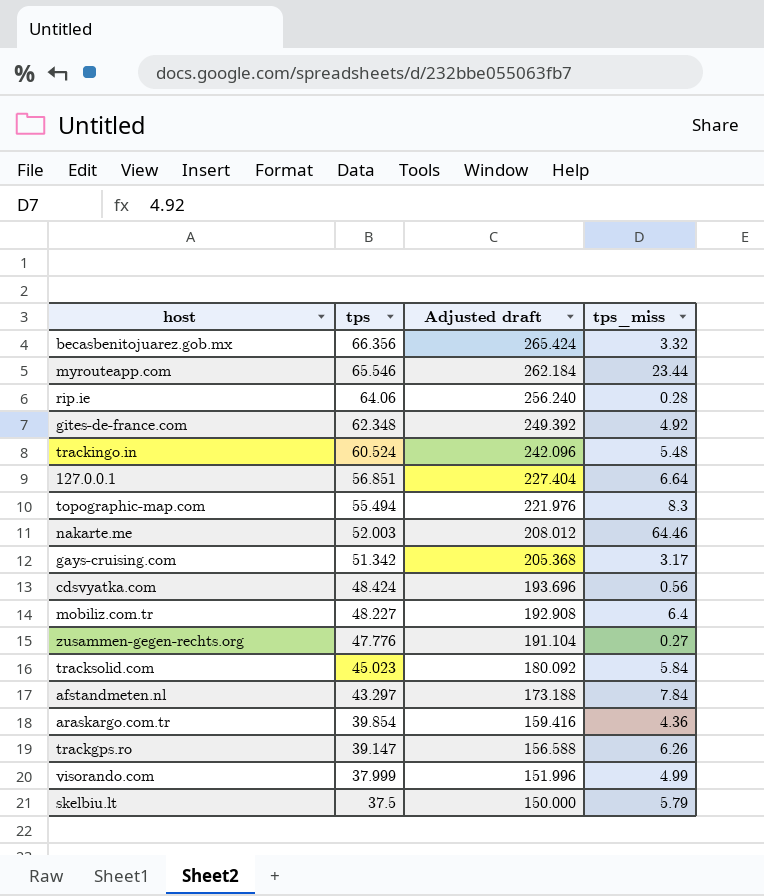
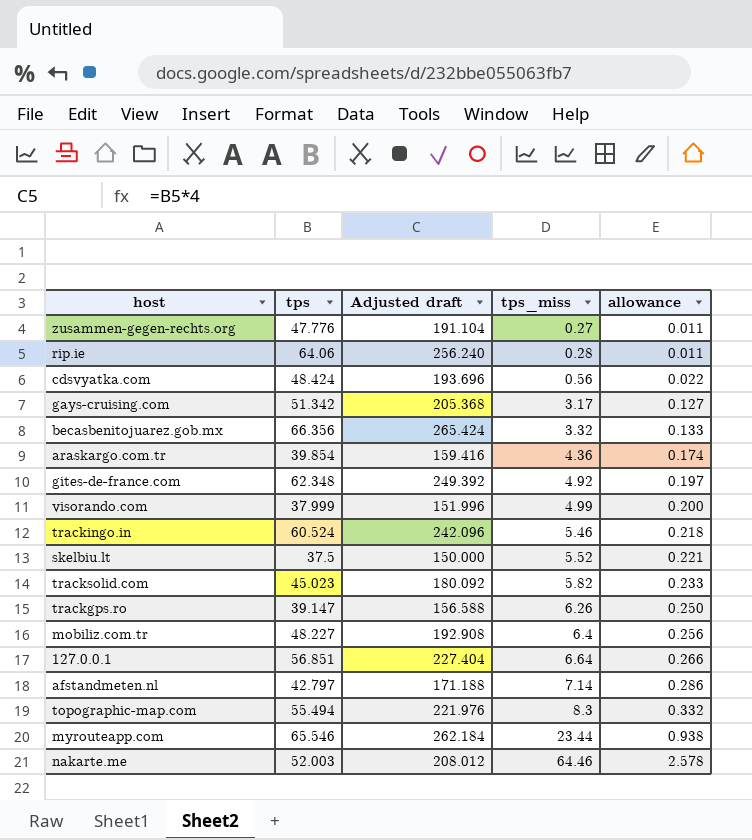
row order: tps descending -> tps_miss ascending
column allowance | formula: none -> [tps_miss] * 0.04
trackingo.in | tps_miss: 5.48 -> 5.46
skelbiu.lt | tps_miss: 5.79 -> 5.52
tracksolid.com | tps_miss: 5.84 -> 5.82
afstandmeten.nl | tps: 43.297 -> 42.797
afstandmeten.nl | Adjusted draft: 173.188 -> 171.188
afstandmeten.nl | tps_miss: 7.84 -> 7.14

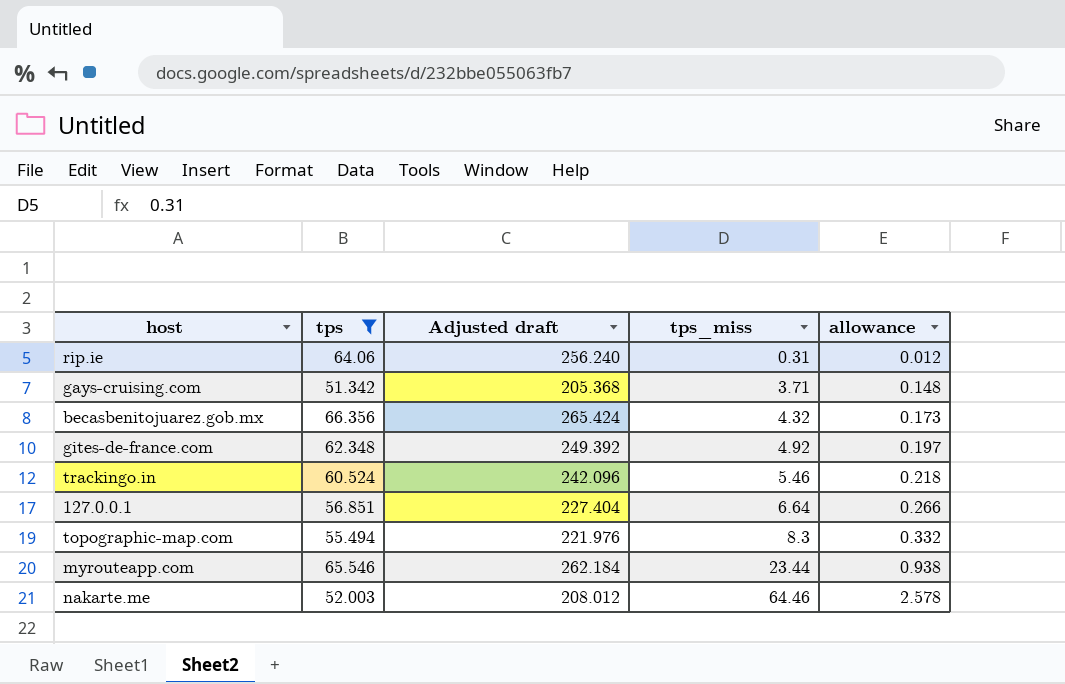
filter: none -> tps >= 51.342
rip.ie | tps_miss: 0.28 -> 0.31
rip.ie | allowance: 0.011 -> 0.012
gays-cruising.com | tps_miss: 3.17 -> 3.71
gays-cruising.com | allowance: 0.127 -> 0.148
becasbenitojuarez.gob.mx | tps_miss: 3.32 -> 4.32
becasbenitojuarez.gob.mx | allowance: 0.133 -> 0.173

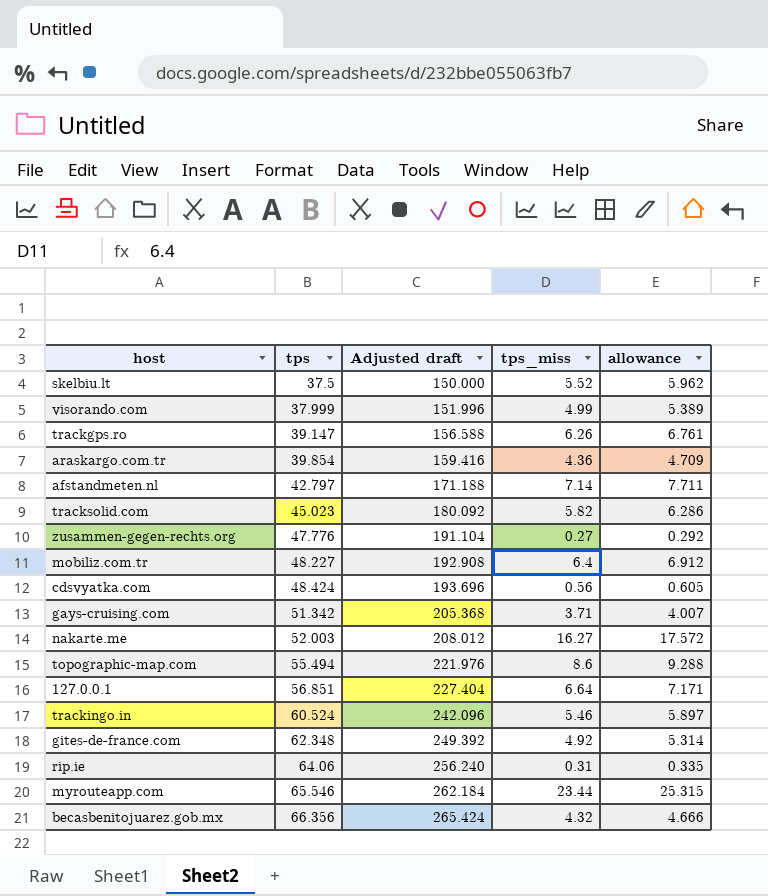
filter: tps >= 51.342 -> none
row order: tps_miss ascending -> tps ascending
column allowance | formula: [tps_miss] * 0.04 -> [tps_miss] * 1.08
nakarte.me | tps_miss: 64.46 -> 16.27
topographic-map.com | tps_miss: 8.3 -> 8.6

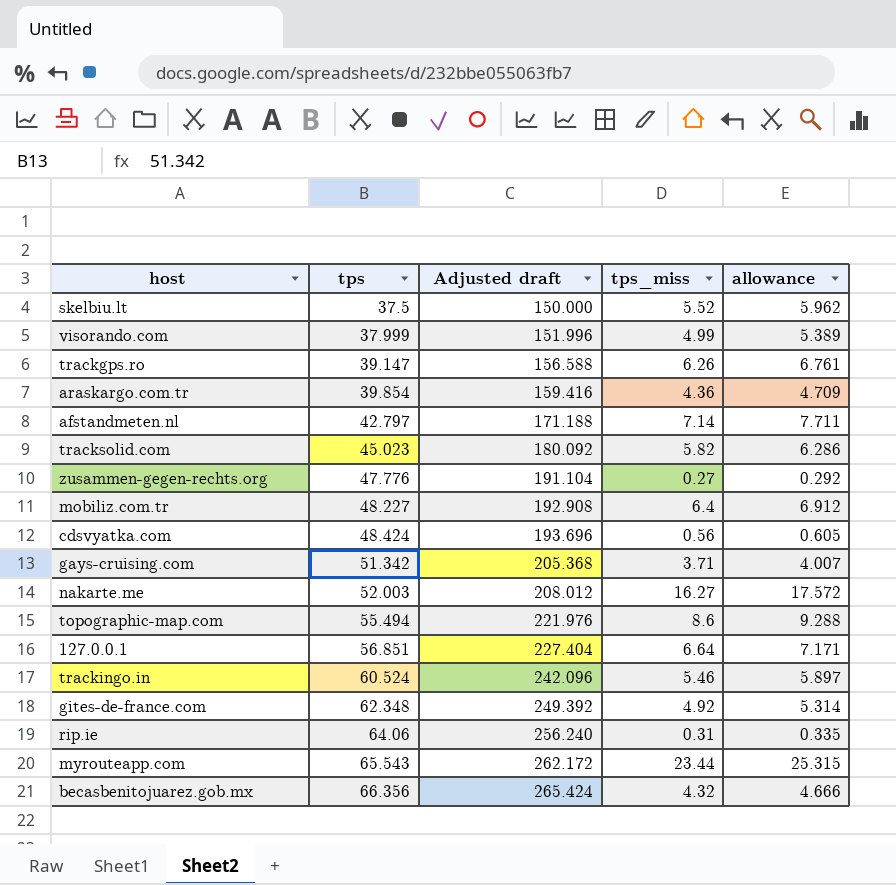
myrouteapp.com | tps: 65.546 -> 65.543
myrouteapp.com | Adjusted draft: 262.184 -> 262.172

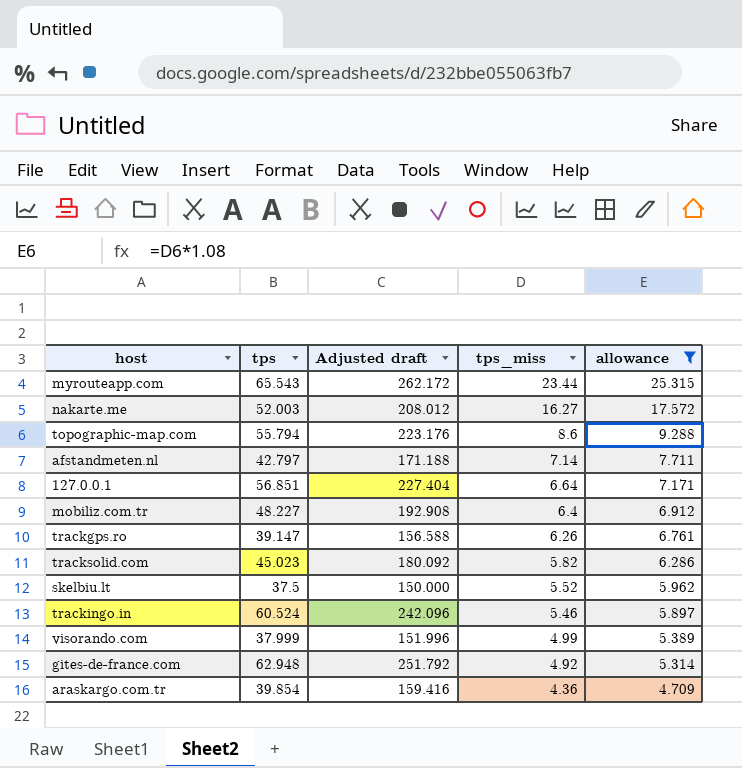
filter: none -> allowance >= 4.709
row order: tps ascending -> tps_miss descending
topographic-map.com | tps: 55.494 -> 55.794
topographic-map.com | Adjusted draft: 221.976 -> 223.176
gites-de-france.com | tps: 62.348 -> 62.948
gites-de-france.com | Adjusted draft: 249.392 -> 251.792

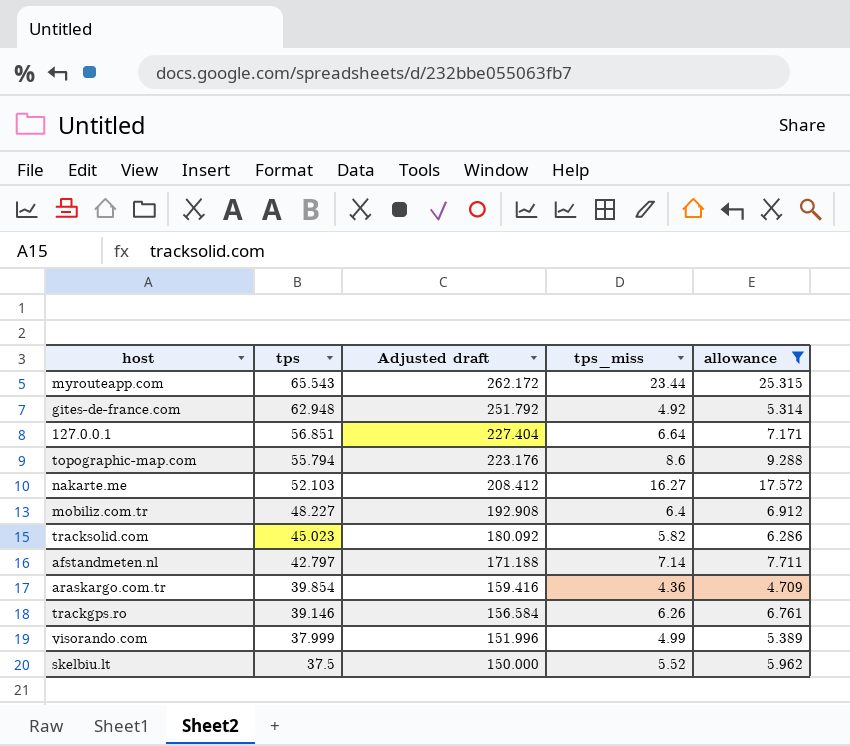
row order: tps_miss descending -> tps descending
row trackingo.in: 60.524 | 242.096 | 5.46 | 5.897 -> none
nakarte.me | tps: 52.003 -> 52.103
nakarte.me | Adjusted draft: 208.012 -> 208.412
trackgps.ro | tps: 39.147 -> 39.146
trackgps.ro | Adjusted draft: 156.588 -> 156.584

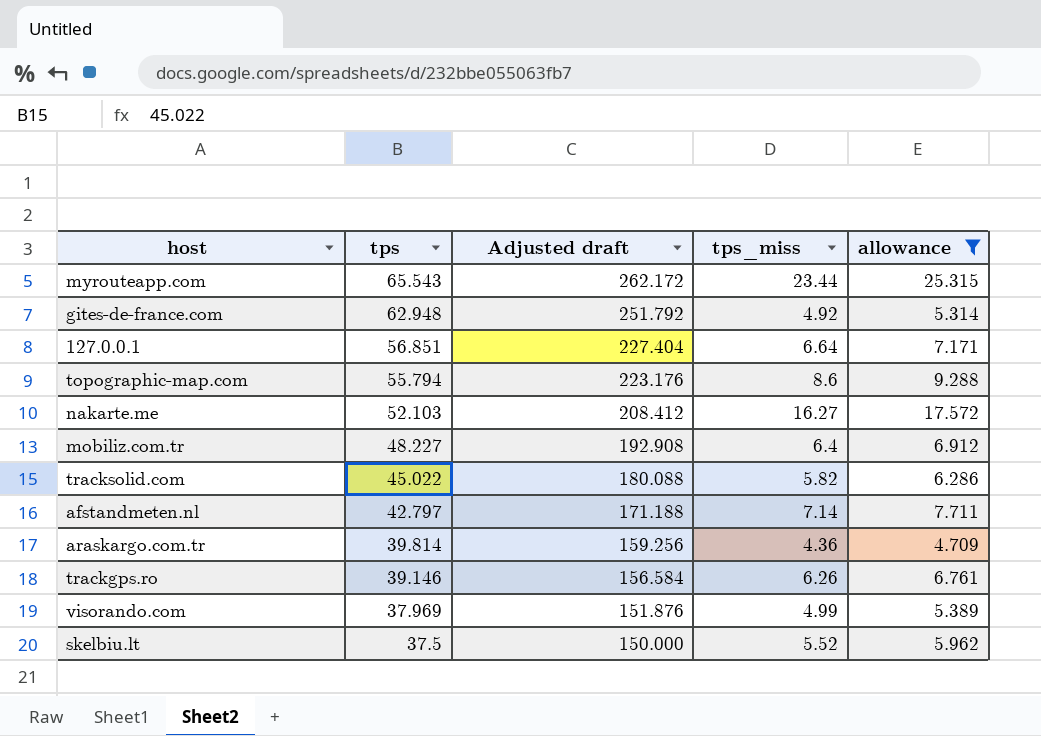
tracksolid.com | tps: 45.023 -> 45.022
tracksolid.com | Adjusted draft: 180.092 -> 180.088
araskargo.com.tr | tps: 39.854 -> 39.814
araskargo.com.tr | Adjusted draft: 159.416 -> 159.256
visorando.com | tps: 37.999 -> 37.969
visorando.com | Adjusted draft: 151.996 -> 151.876

